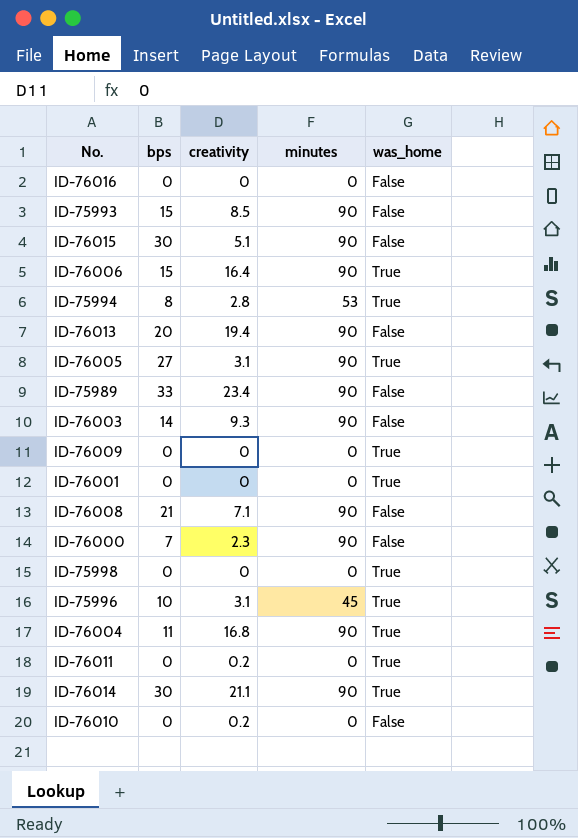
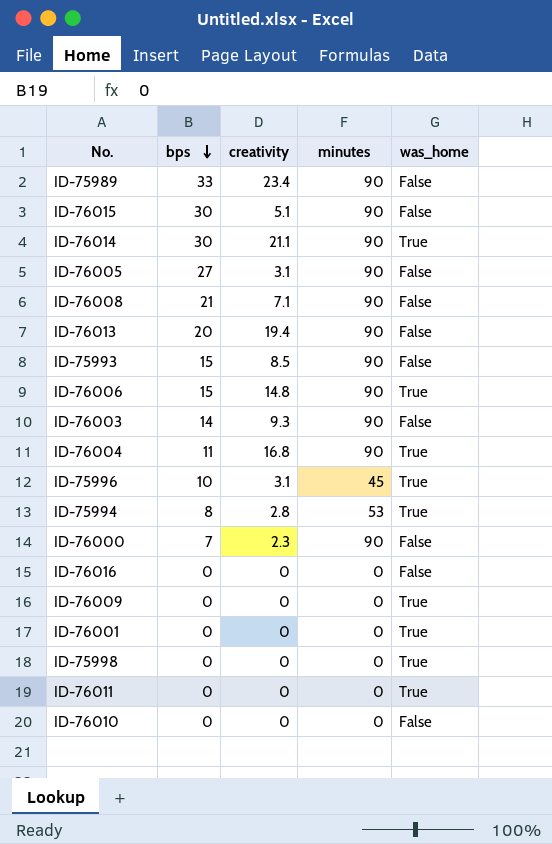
row order: none -> bps descending
ID-76005 | was_home: True -> False
ID-76006 | creativity: 16.4 -> 14.8
ID-76011 | creativity: 0.2 -> 0
ID-76010 | creativity: 0.2 -> 0

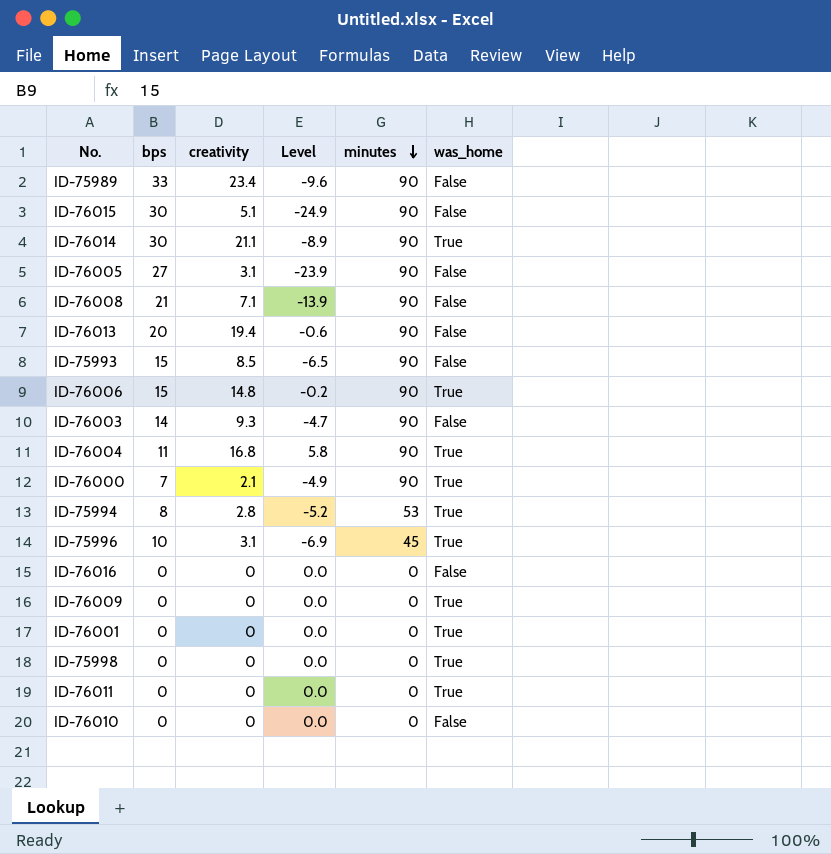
row order: bps descending -> minutes descending
column Level | formula: none -> [creativity] - [bps]
ID-76000 | creativity: 2.3 -> 2.1
ID-76000 | was_home: False -> True

